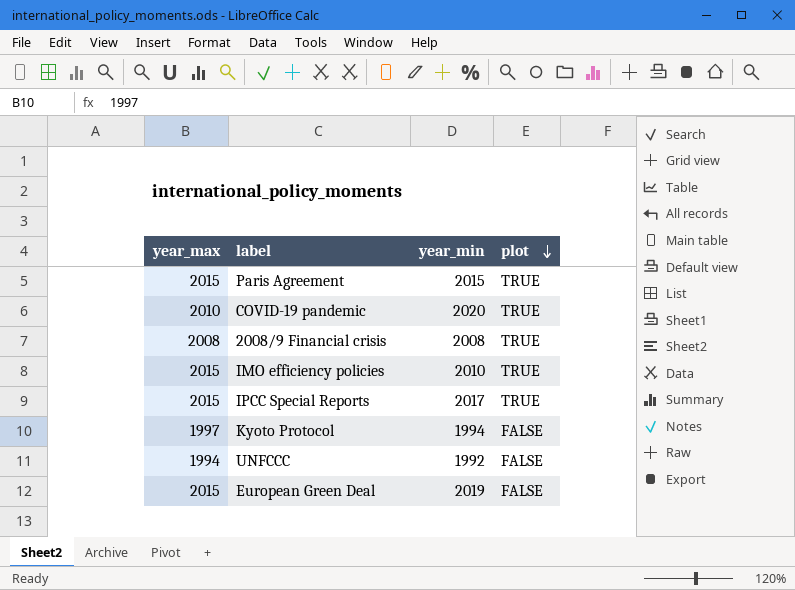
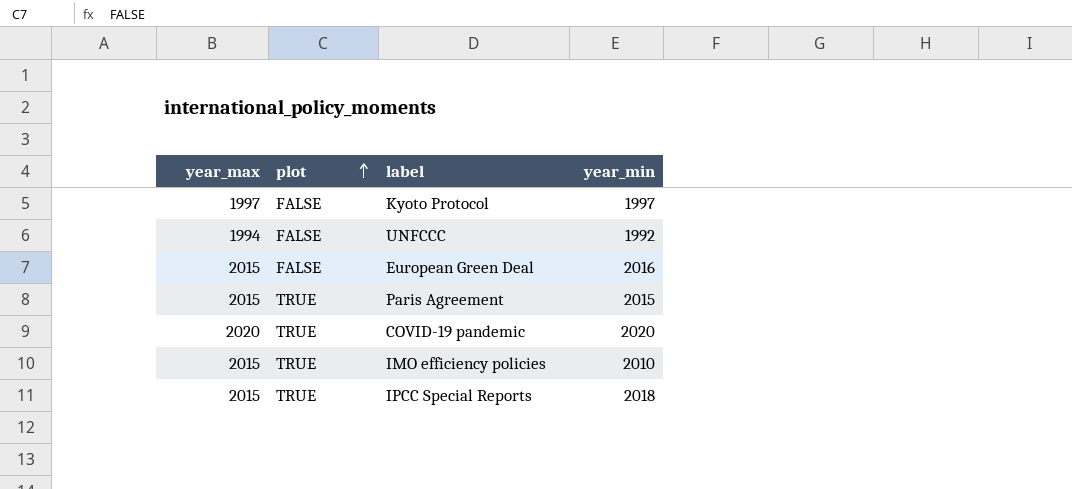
row order: plot descending -> plot ascending
column plot | position: 4 -> 2
row 2008/9 Financial crisis: 2008 | 2008 | TRUE -> none
Kyoto Protocol | year_min: 1994 -> 1997
European Green Deal | year_min: 2019 -> 2016
COVID-19 pandemic | year_max: 2010 -> 2020
IPCC Special Reports | year_min: 2017 -> 2018

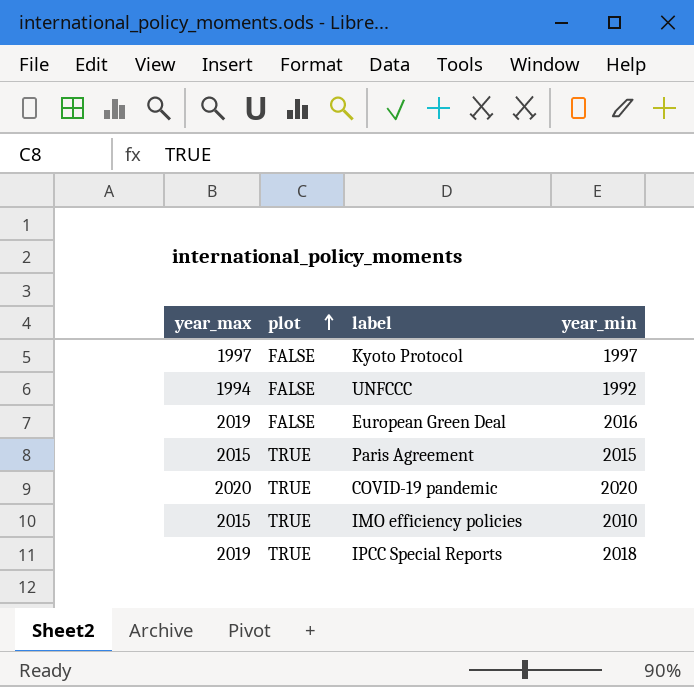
European Green Deal | year_max: 2015 -> 2019
IPCC Special Reports | year_max: 2015 -> 2019

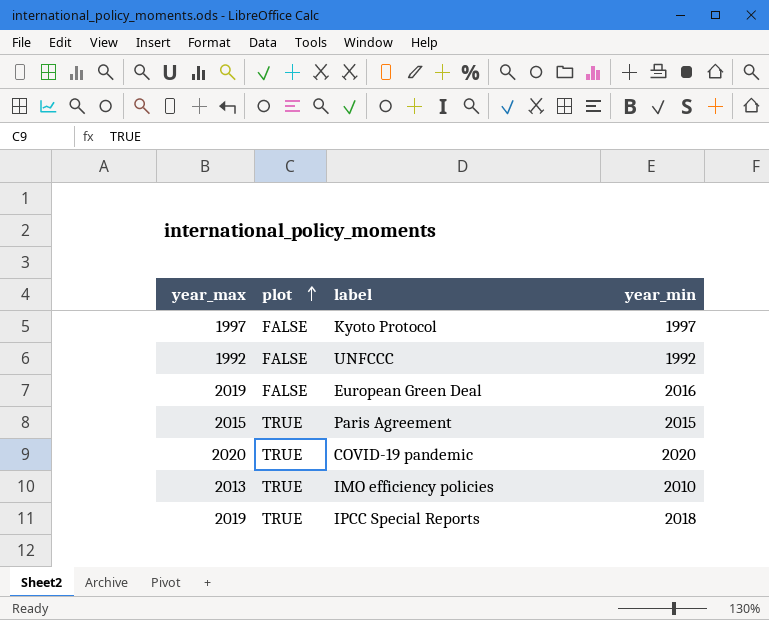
UNFCCC | year_max: 1994 -> 1992
IMO efficiency policies | year_max: 2015 -> 2013

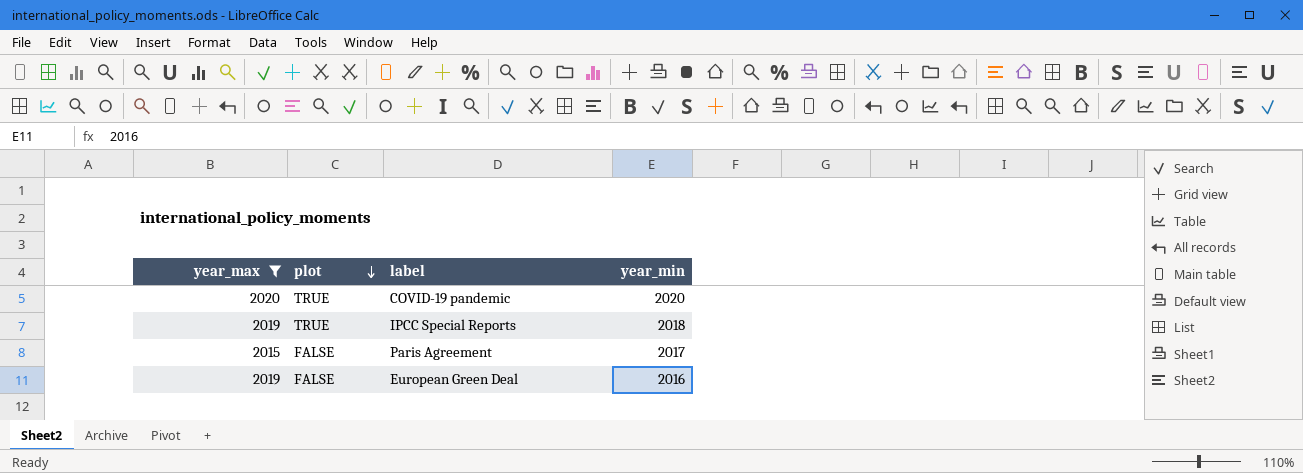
filter: none -> year_max >= 2015
row order: plot ascending -> plot descending
Paris Agreement | plot: TRUE -> FALSE
Paris Agreement | year_min: 2015 -> 2017

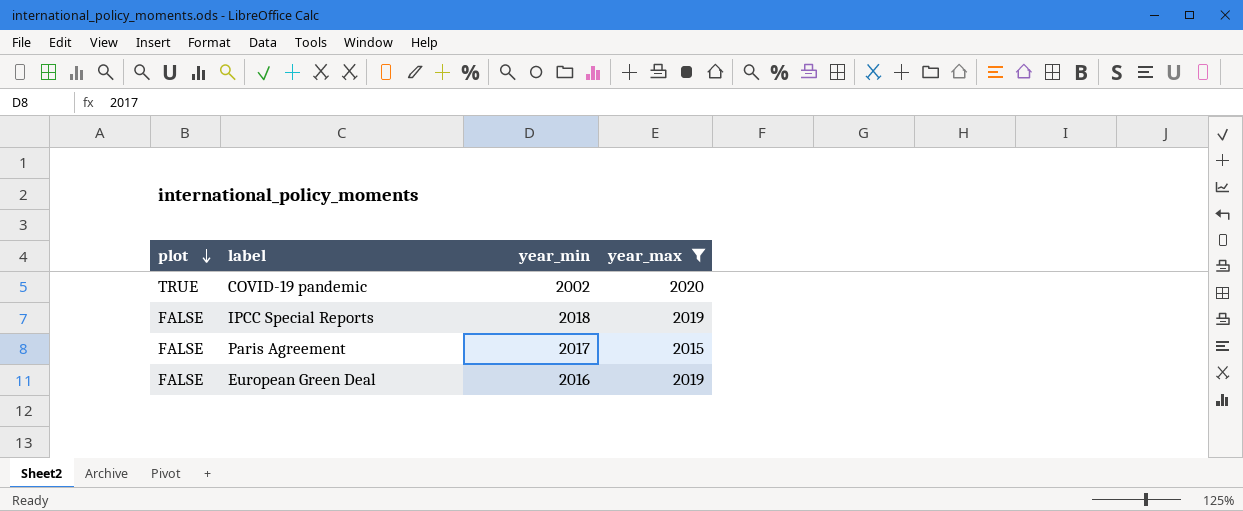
column year_max | position: 1 -> 4
COVID-19 pandemic | year_min: 2020 -> 2002
IPCC Special Reports | plot: TRUE -> FALSE

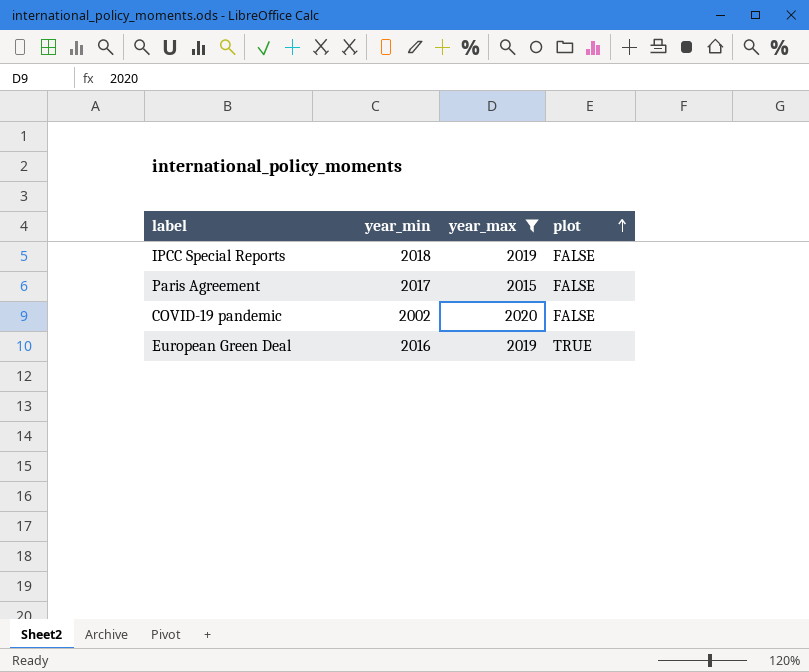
row order: plot descending -> plot ascending
column plot | position: 1 -> 4
COVID-19 pandemic | plot: TRUE -> FALSE
European Green Deal | plot: FALSE -> TRUE

